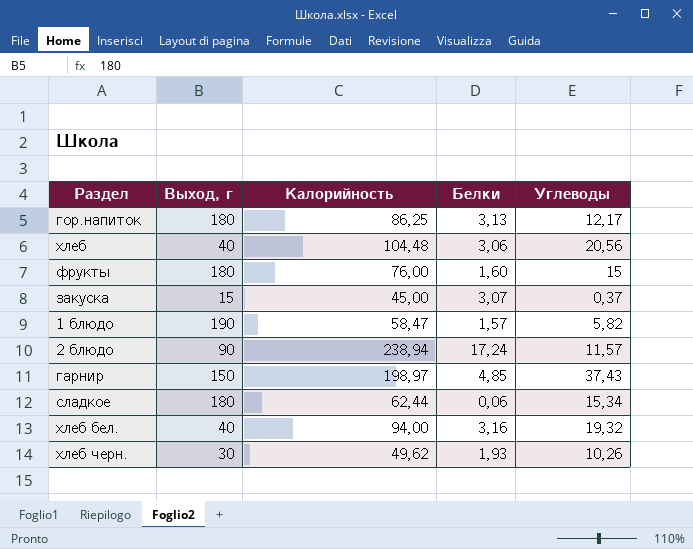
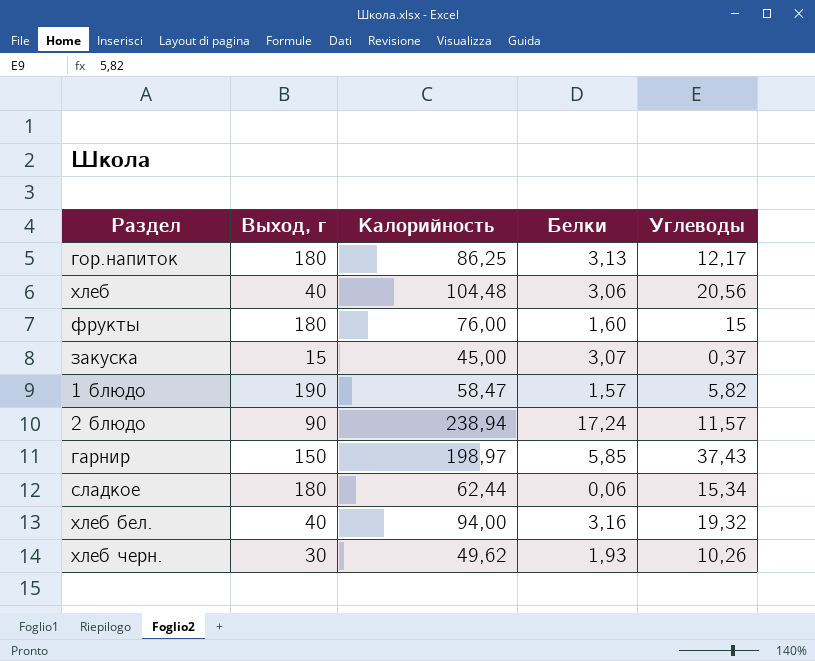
гарнир | Белки: 4,85 -> 5,85

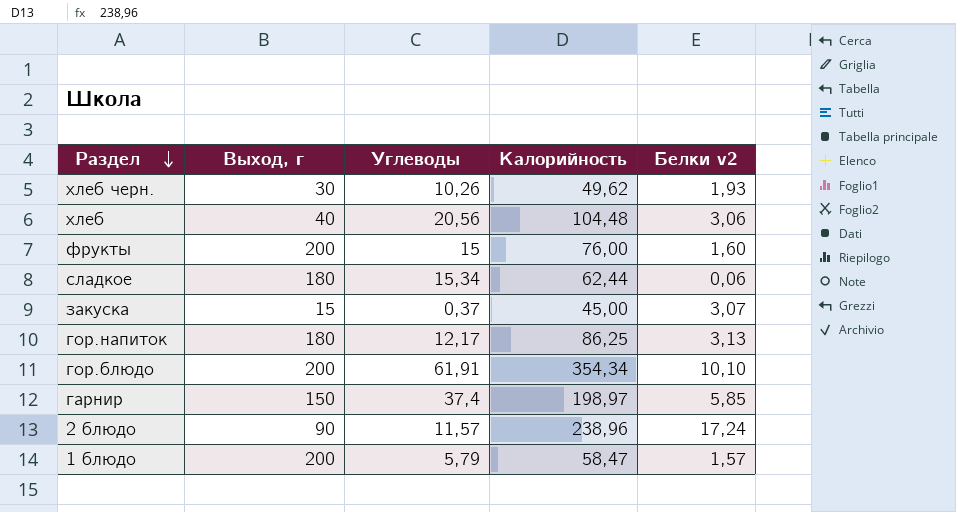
row order: none -> Раздел descending
column Углеводы | position: 5 -> 3
column name: Белки -> Белки v2
row хлеб бел.: 40 | 94,00 | 3,16 | 19,32 -> none
фрукты | Выход, г: 180 -> 200
row гор.блюдо: none -> 200 | 61,91 | 354,34 | 10,10
гарнир | Углеводы: 37,43 -> 37,4
2 блюдо | Калорийность: 238,94 -> 238,96
1 блюдо | Выход, г: 190 -> 200
1 блюдо | Углеводы: 5,82 -> 5,79

